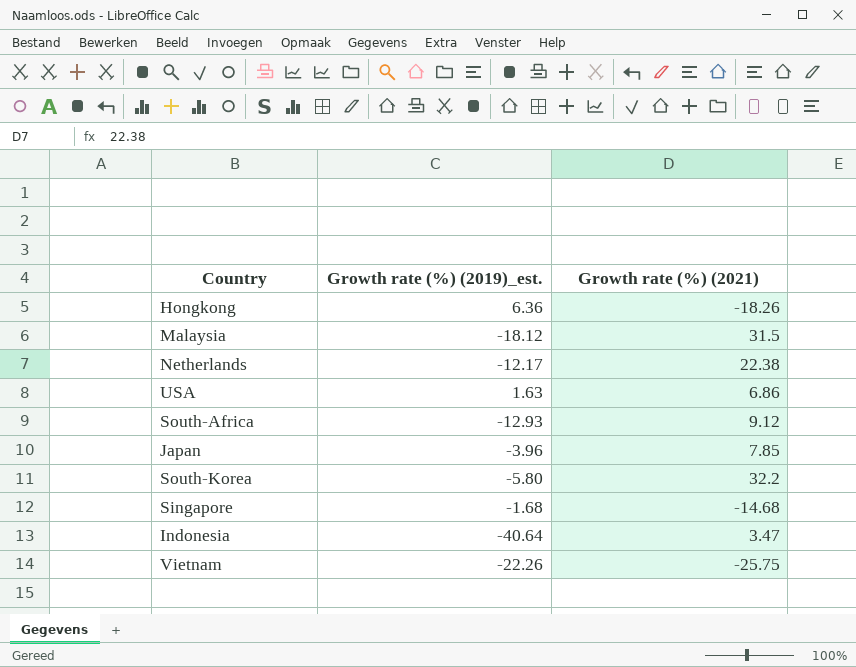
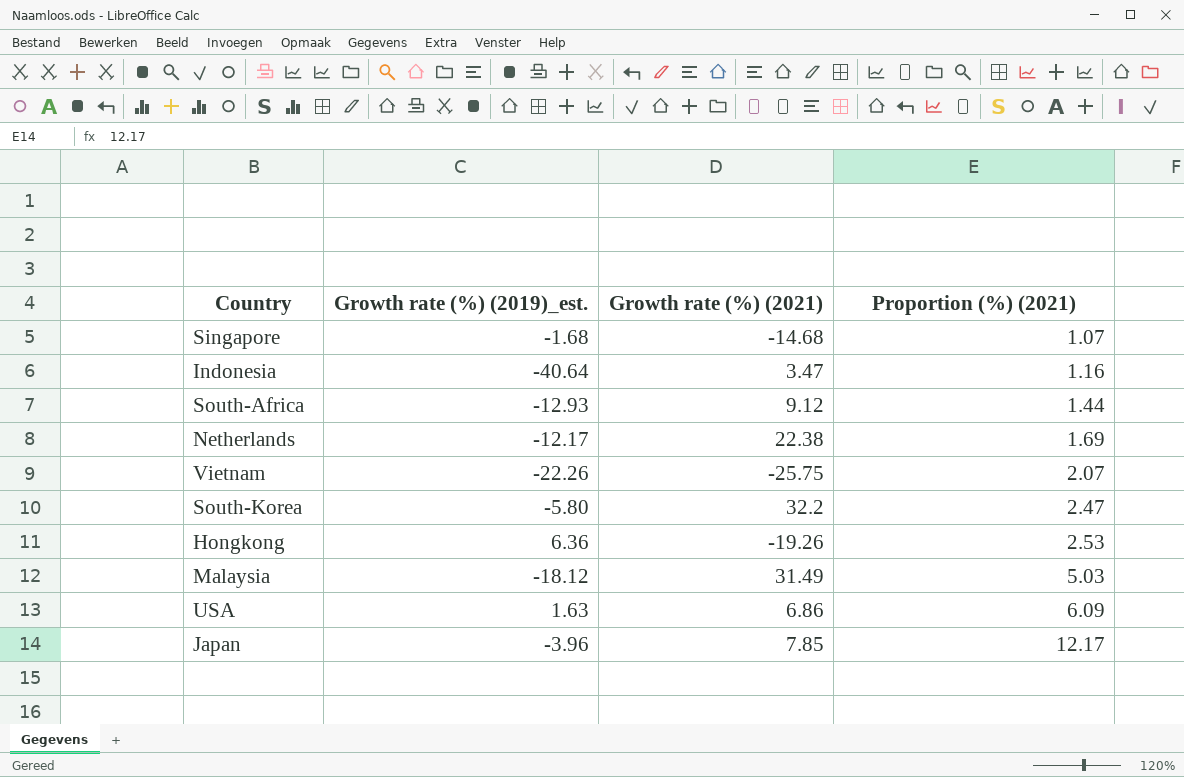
row order: none -> Proportion (%) (2021) ascending
column Proportion (%) (2021) | position: none -> 4
Hongkong | Growth rate (%) (2021): -18.26 -> -19.26
Malaysia | Growth rate (%) (2021): 31.5 -> 31.49

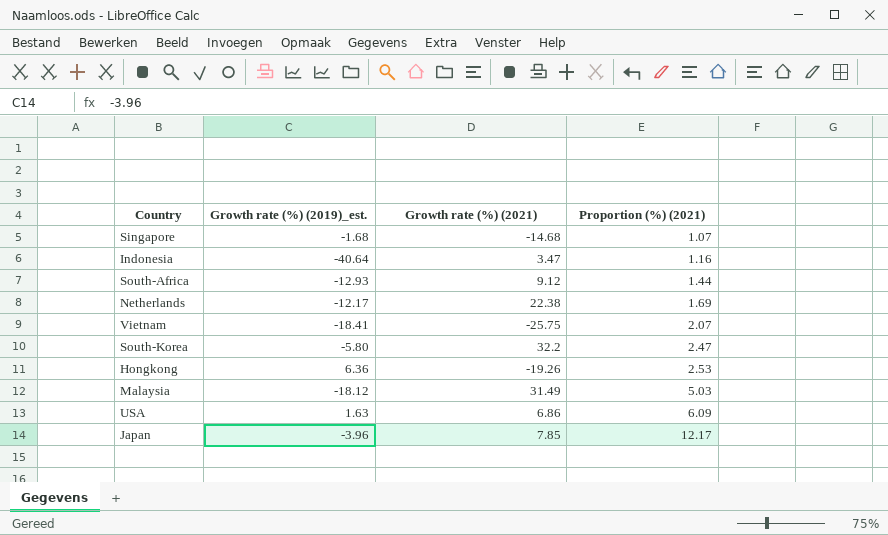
Vietnam | Growth rate (%) (2019)_est.: -22.26 -> -18.41

